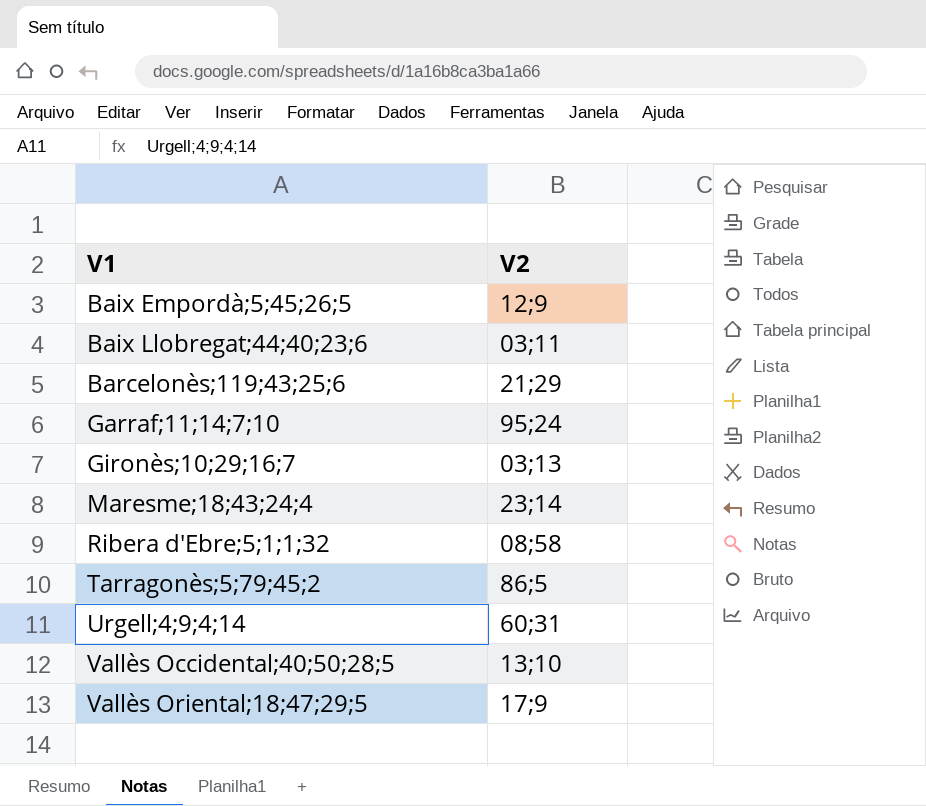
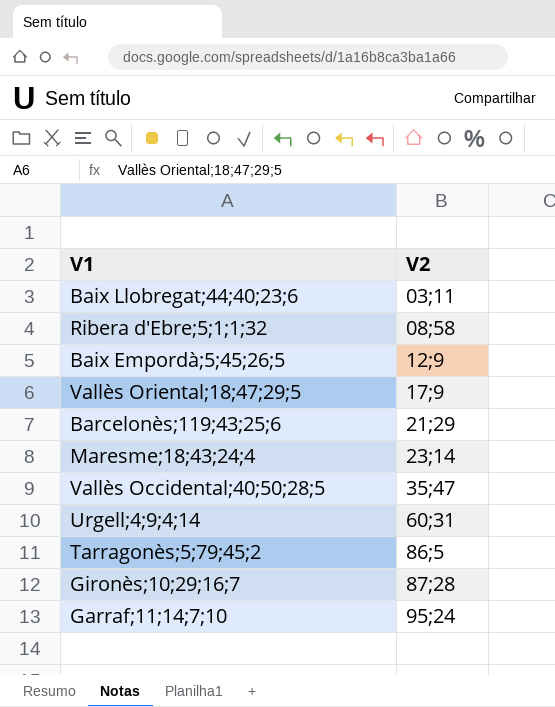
row order: V1 ascending -> V2 ascending
Vallès Occidental;40;50;28;5 | V2: 13;10 -> 35;47
Gironès;10;29;16;7 | V2: 03;13 -> 87;28

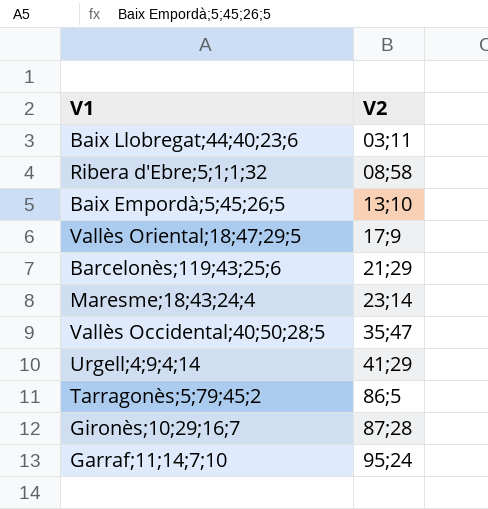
Baix Empordà;5;45;26;5 | V2: 12;9 -> 13;10
Urgell;4;9;4;14 | V2: 60;31 -> 41;29

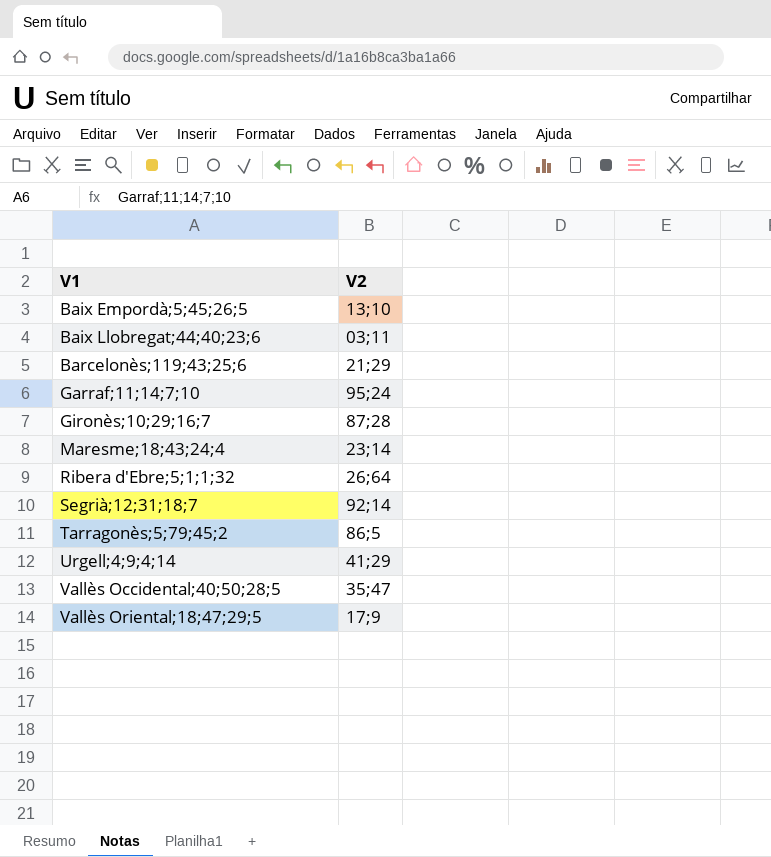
row order: V2 ascending -> V1 ascending
Ribera d'Ebre;5;1;1;32 | V2: 08;58 -> 26;64
row Segrià;12;31;18;7: none -> 92;14

